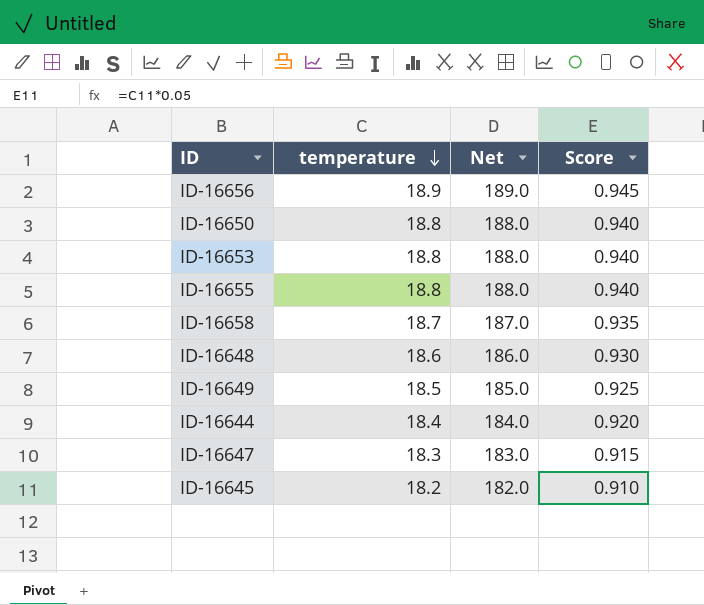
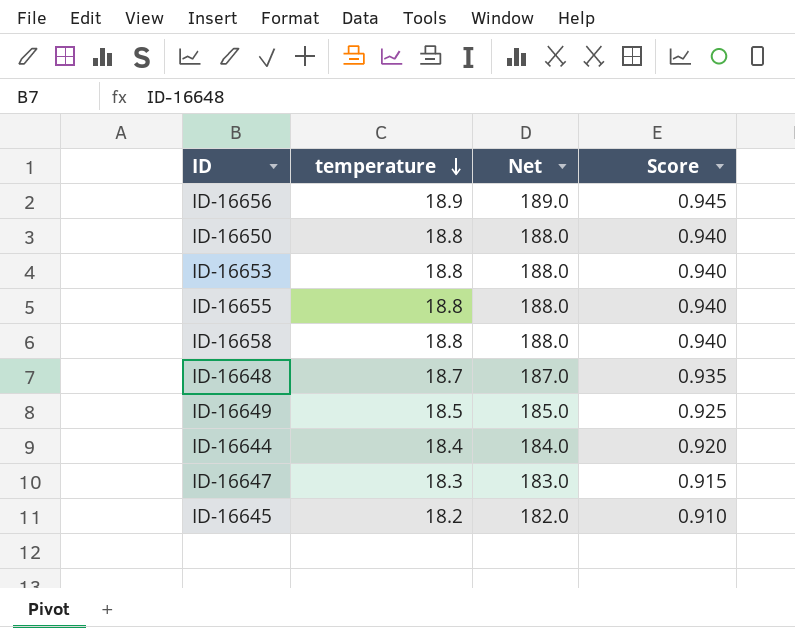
ID-16658 | temperature: 18.7 -> 18.8
ID-16658 | Net: 187.0 -> 188.0
ID-16658 | Score: 0.935 -> 0.940
ID-16648 | temperature: 18.6 -> 18.7
ID-16648 | Net: 186.0 -> 187.0
ID-16648 | Score: 0.930 -> 0.935

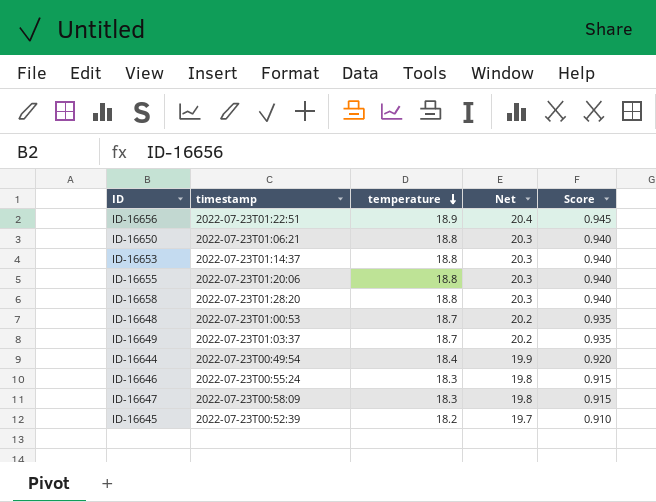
column timestamp | position: none -> 2
column Net | formula: [temperature] * 10 -> [temperature] * 1.08
ID-16649 | temperature: 18.5 -> 18.7
ID-16649 | Score: 0.925 -> 0.935
row ID-16646: none -> 2022-07-23T00:55:24 | 18.3 | 19.8 | 0.915

